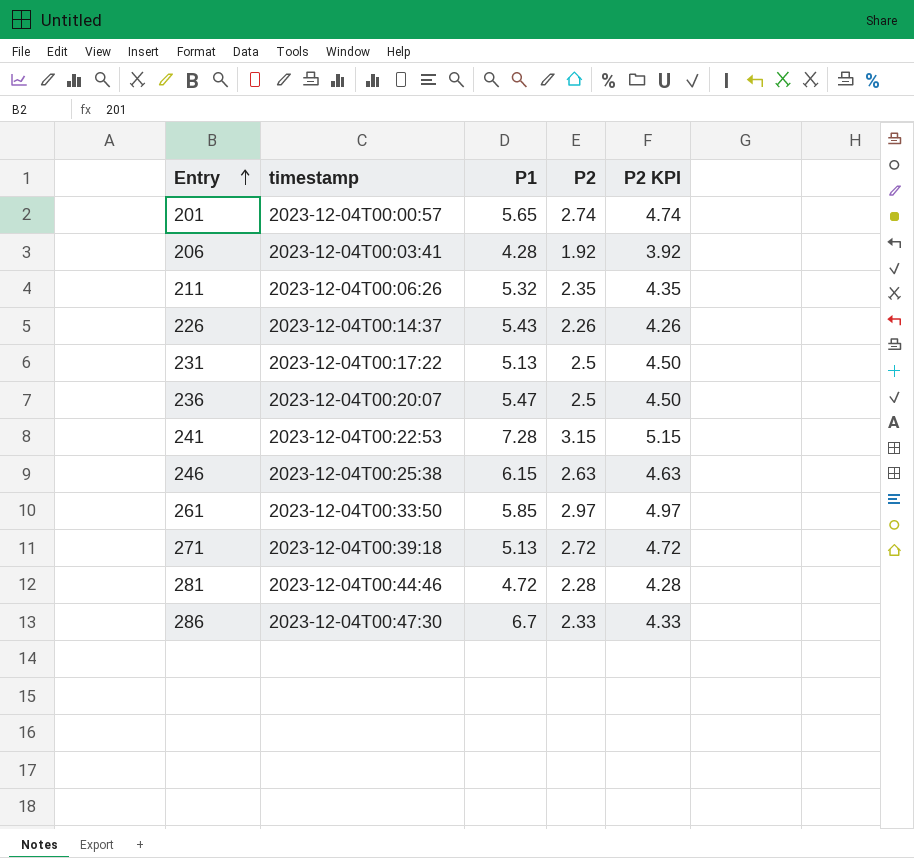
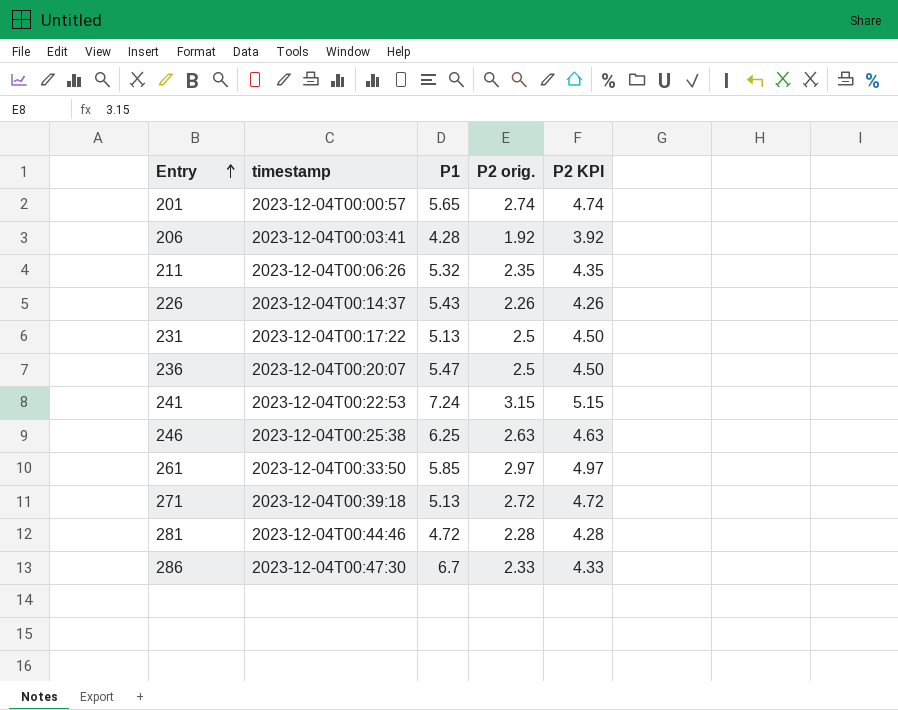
column name: P2 -> P2 orig.
241 | P1: 7.28 -> 7.24
246 | P1: 6.15 -> 6.25

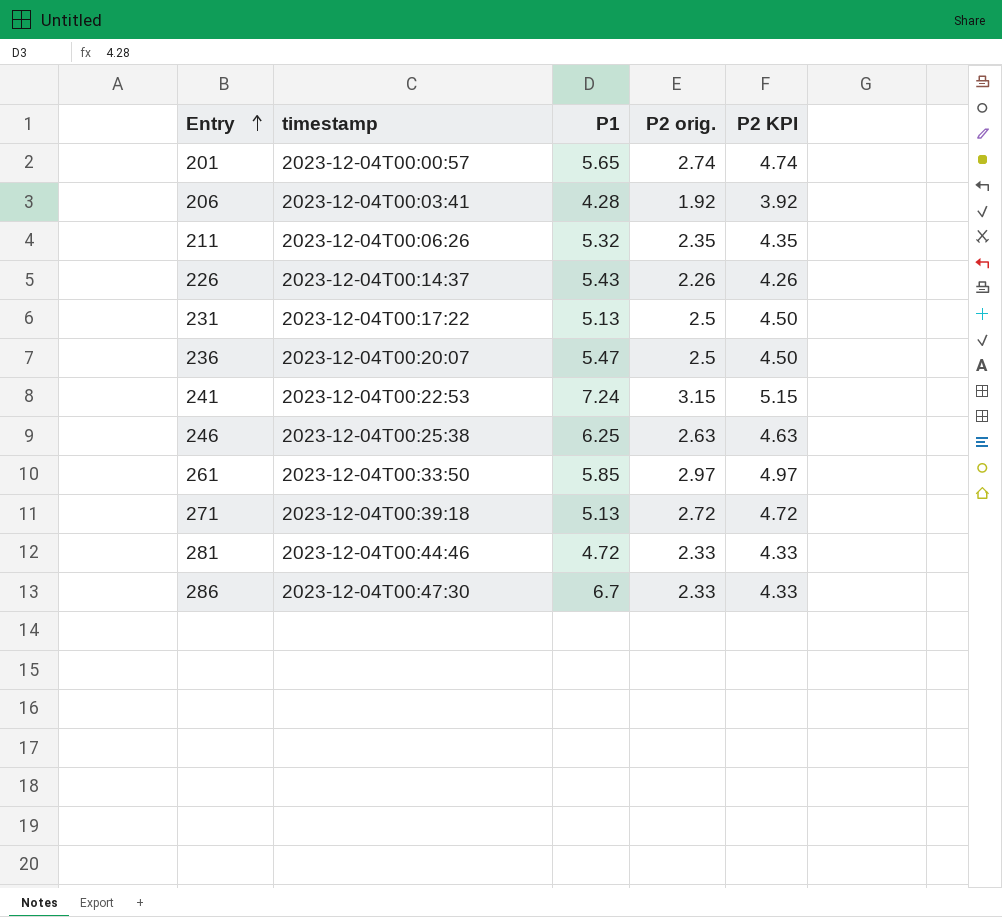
281 | P2 orig.: 2.28 -> 2.33
281 | P2 KPI: 4.28 -> 4.33

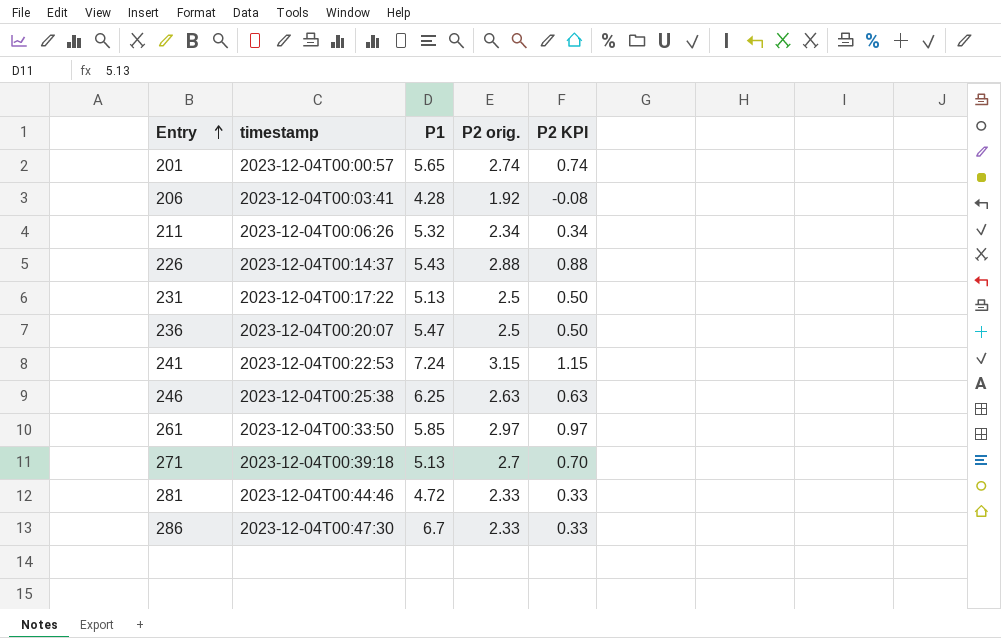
column P2 KPI | formula: [P2 orig.] + 2 -> [P2 orig.] - 2
211 | P2 orig.: 2.35 -> 2.34
226 | P2 orig.: 2.26 -> 2.88
271 | P2 orig.: 2.72 -> 2.7

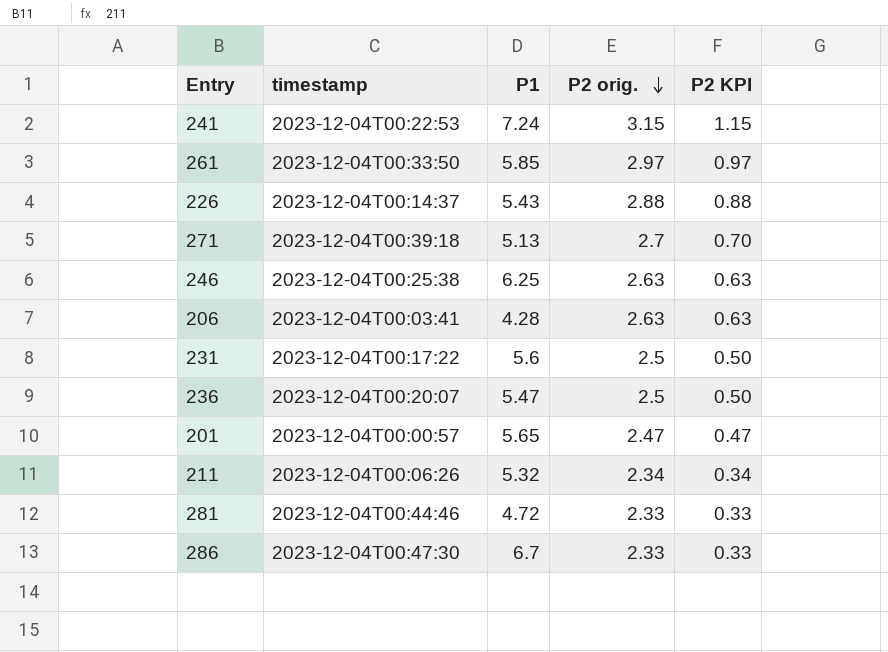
row order: Entry ascending -> P2 orig. descending
206 | P2 orig.: 1.92 -> 2.63
206 | P2 KPI: -0.08 -> 0.63
231 | P1: 5.13 -> 5.6
201 | P2 orig.: 2.74 -> 2.47
201 | P2 KPI: 0.74 -> 0.47

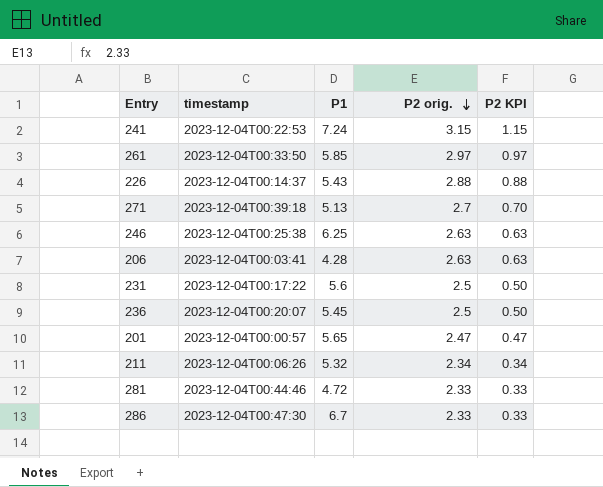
236 | P1: 5.47 -> 5.45

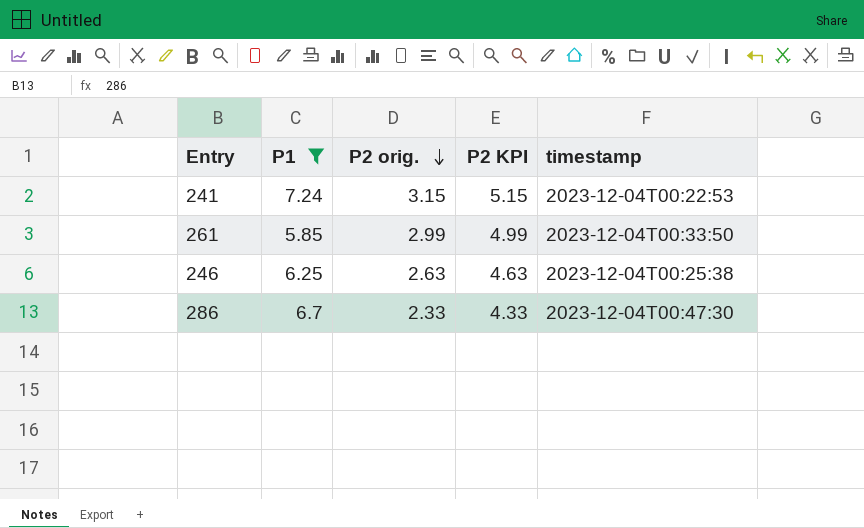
filter: none -> P1 >= 5.85
column P2 KPI | formula: [P2 orig.] - 2 -> [P2 orig.] + 2
column timestamp | position: 2 -> 5
261 | P2 orig.: 2.97 -> 2.99

